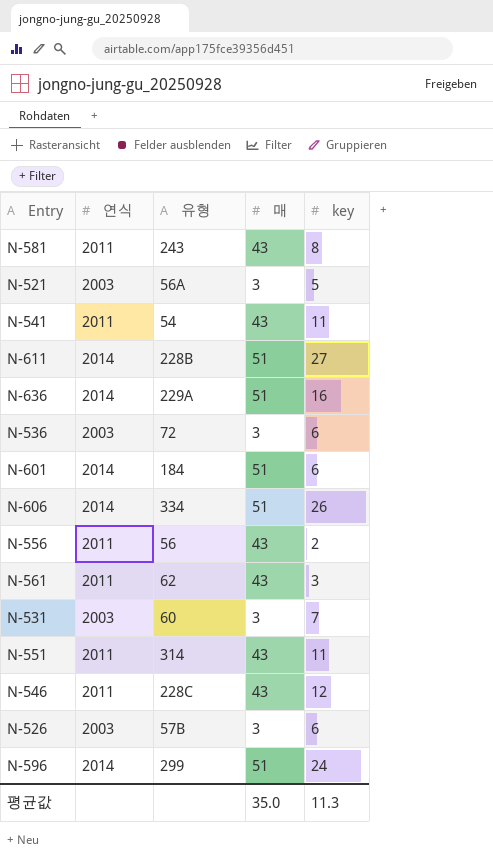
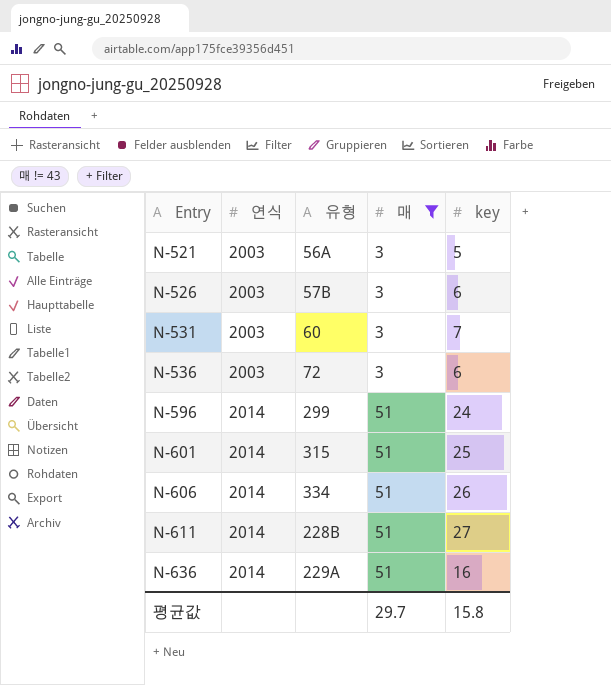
filter: none -> 매 != 43
row order: none -> Entry ascending
N-601 | 유형: 184 -> 315
N-601 | key: 6 -> 25
평균값 | 매: 35.0 -> 29.7
평균값 | key: 11.3 -> 15.8

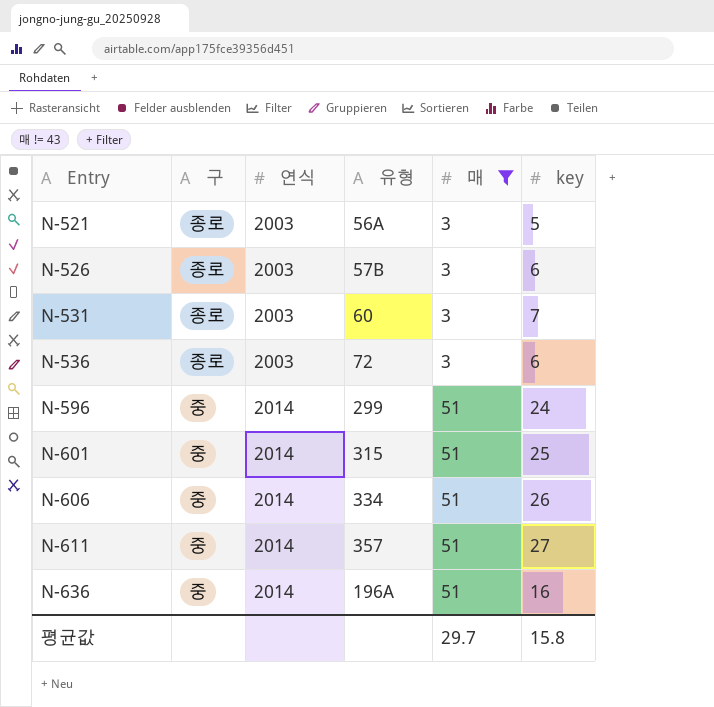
column 구 | position: none -> 2
N-611 | 유형: 228B -> 357
N-636 | 유형: 229A -> 196A

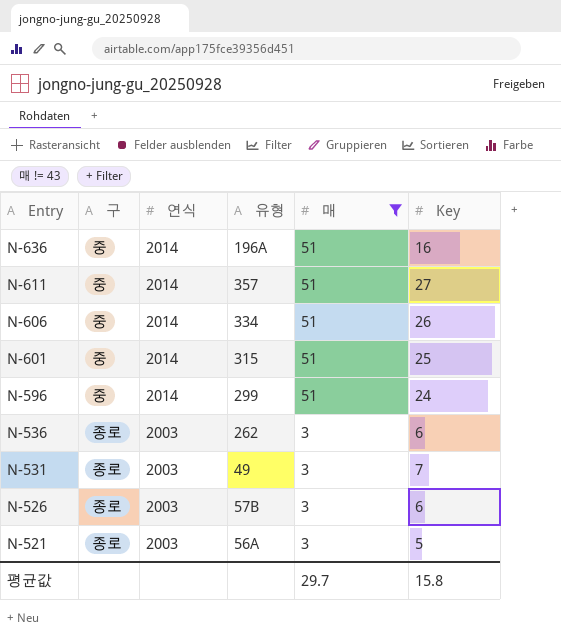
row order: Entry ascending -> Entry descending
column name: key -> Key
N-536 | 유형: 72 -> 262
N-531 | 유형: 60 -> 49

